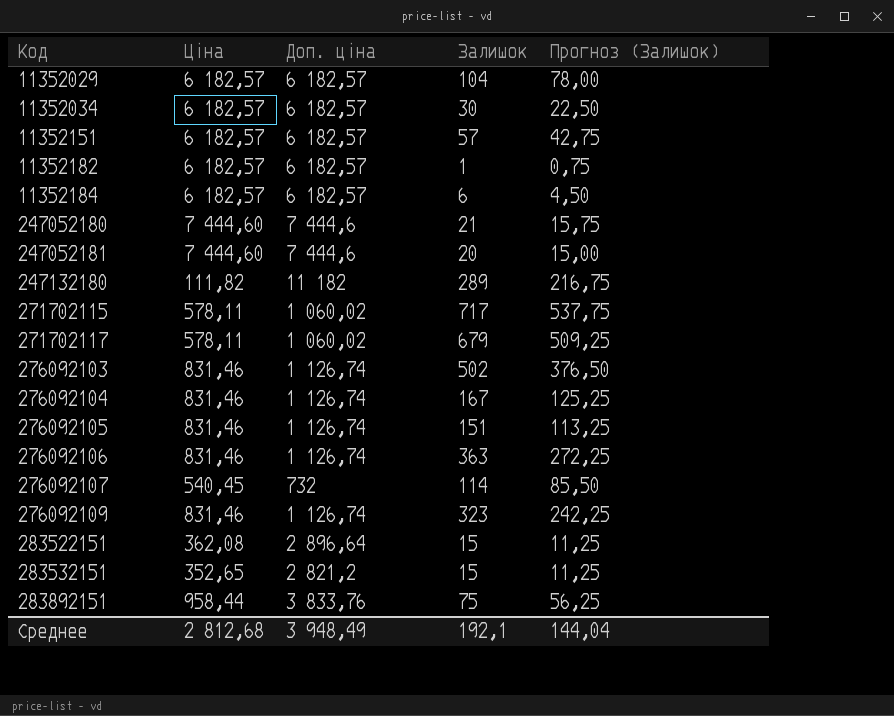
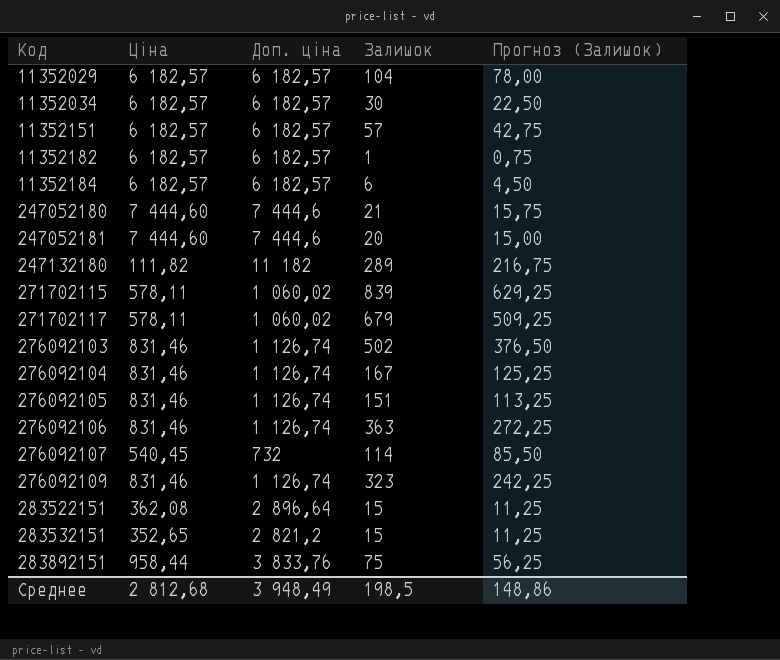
271702115 | Залишок: 717 -> 839
271702115 | Прогноз (Залишок): 537,75 -> 629,25
Среднее | Залишок: 192,1 -> 198,5
Среднее | Прогноз (Залишок): 144,04 -> 148,86

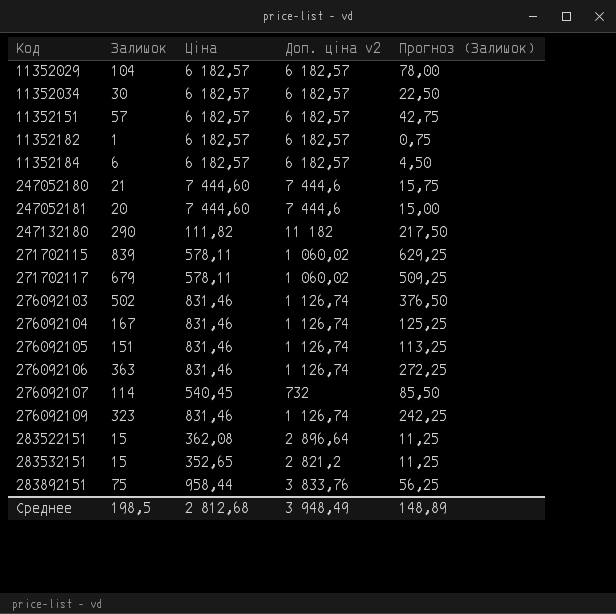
column Залишок | position: 4 -> 2
column name: Доп. ціна -> Доп. ціна v2
247132180 | Залишок: 289 -> 290
247132180 | Прогноз (Залишок): 216,75 -> 217,50
Среднее | Прогноз (Залишок): 148,86 -> 148,89

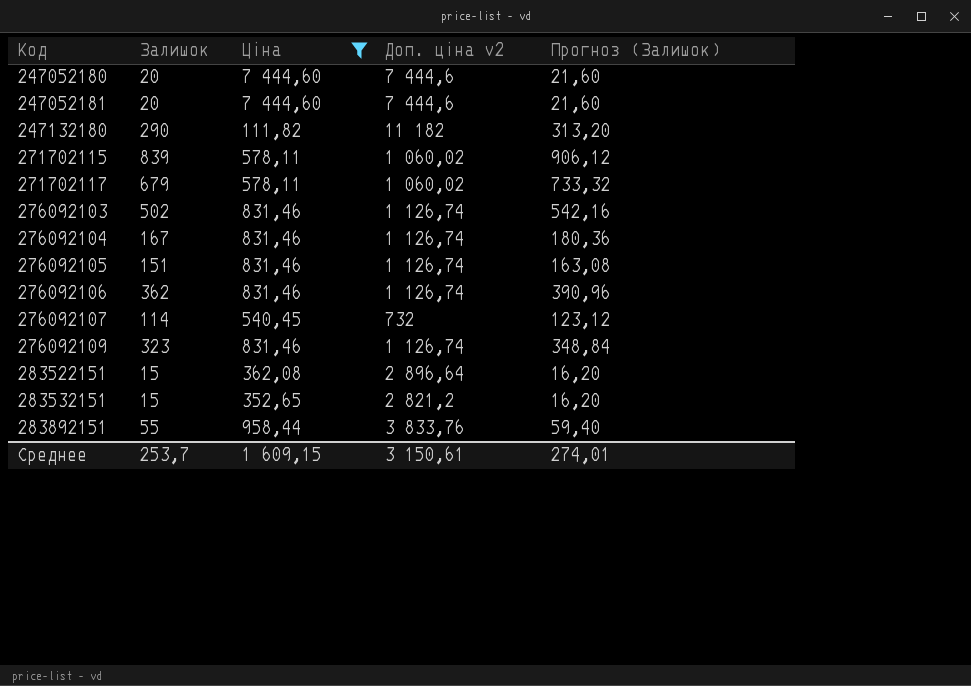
filter: none -> Ціна != 6 182,57
column Прогноз (Залишок) | formula: [Залишок] * 0,75 -> [Залишок] * 1,08
247052180 | Залишок: 21 -> 20
276092106 | Залишок: 363 -> 362
283892151 | Залишок: 75 -> 55
Среднее | Залишок: 198,5 -> 253,7
Среднее | Ціна: 2 812,68 -> 1 609,15
Среднее | Доп. ціна v2: 3 948,49 -> 3 150,61
Среднее | Прогноз (Залишок): 148,89 -> 274,01

